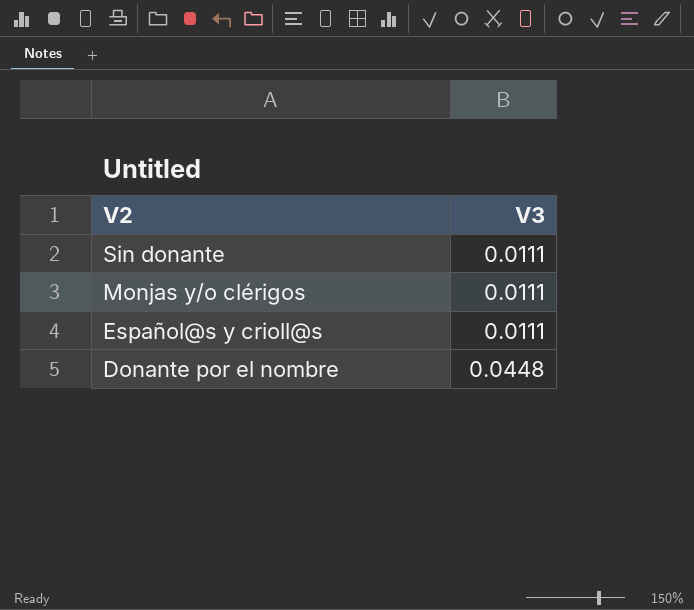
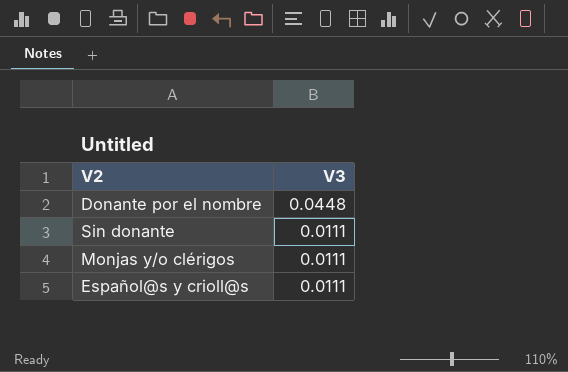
row order: V2 descending -> V3 descending

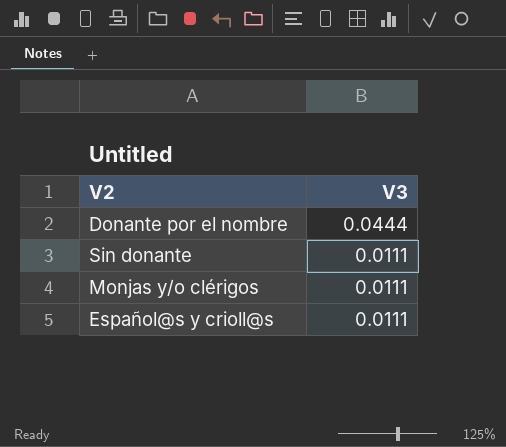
Donante por el nombre | V3: 0.0448 -> 0.0444

